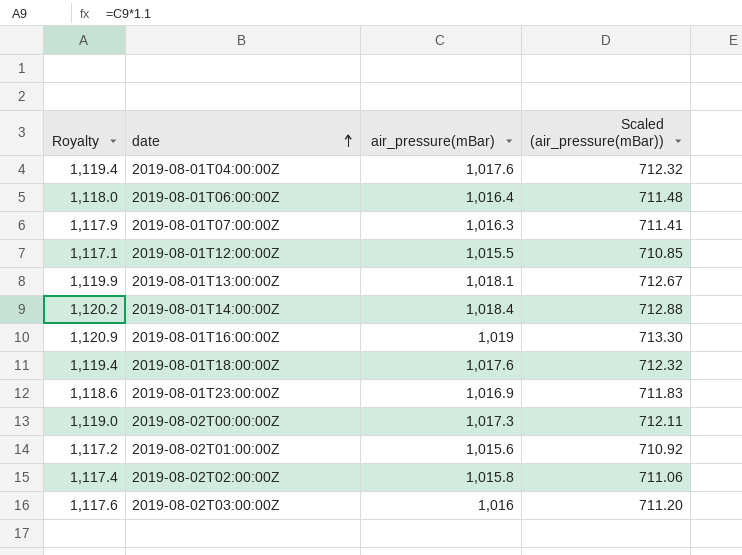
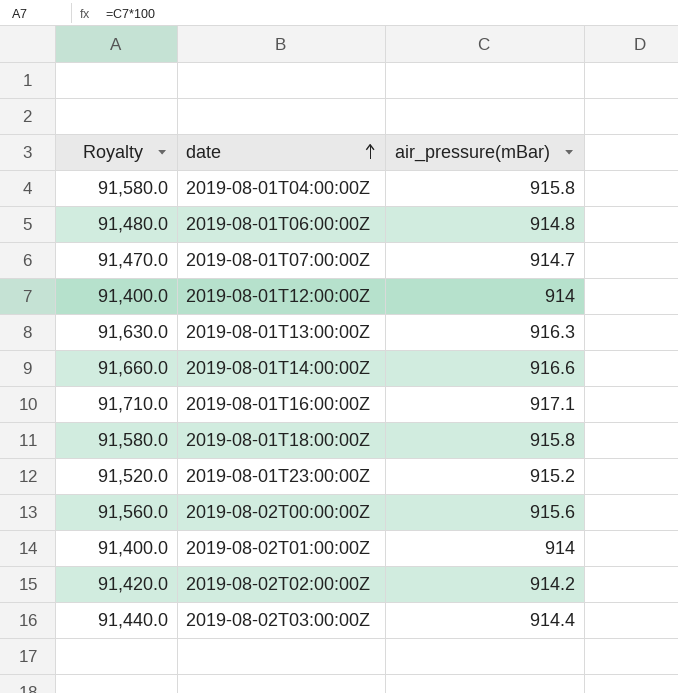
column Scaled (air_pressure(mBar)) | formula: [air_pressure(mBar)] * 0.7 -> none
column Royalty | formula: [air_pressure(mBar)] * 1.1 -> [air_pressure(mBar)] * 100
2019-08-01T04:00:00Z | air_pressure(mBar): 1,017.6 -> 915.8
2019-08-01T06:00:00Z | air_pressure(mBar): 1,016.4 -> 914.8
2019-08-01T07:00:00Z | air_pressure(mBar): 1,016.3 -> 914.7
2019-08-01T12:00:00Z | air_pressure(mBar): 1,015.5 -> 914
2019-08-01T13:00:00Z | air_pressure(mBar): 1,018.1 -> 916.3
2019-08-01T14:00:00Z | air_pressure(mBar): 1,018.4 -> 916.6
2019-08-01T16:00:00Z | air_pressure(mBar): 1,019 -> 917.1
2019-08-01T18:00:00Z | air_pressure(mBar): 1,017.6 -> 915.8
2019-08-01T23:00:00Z | air_pressure(mBar): 1,016.9 -> 915.2
2019-08-02T00:00:00Z | air_pressure(mBar): 1,017.3 -> 915.6
2019-08-02T01:00:00Z | air_pressure(mBar): 1,015.6 -> 914
2019-08-02T02:00:00Z | air_pressure(mBar): 1,015.8 -> 914.2
2019-08-02T03:00:00Z | air_pressure(mBar): 1,016 -> 914.4

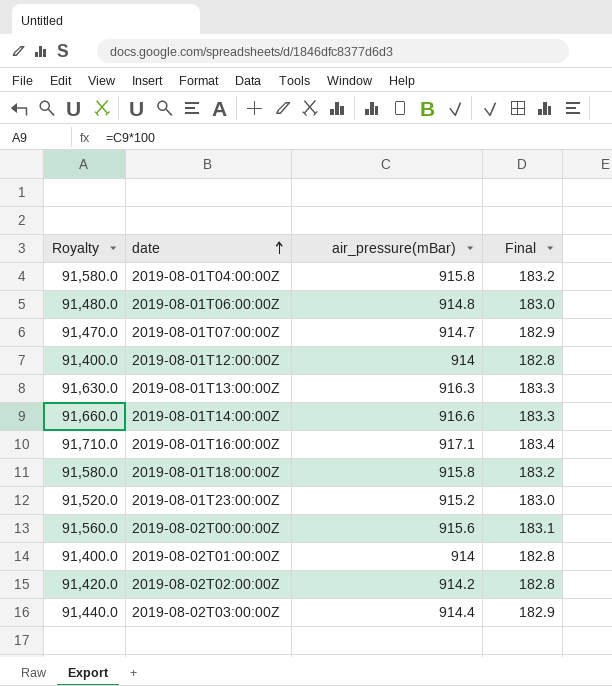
column Final | formula: none -> [air_pressure(mBar)] * 0.2

